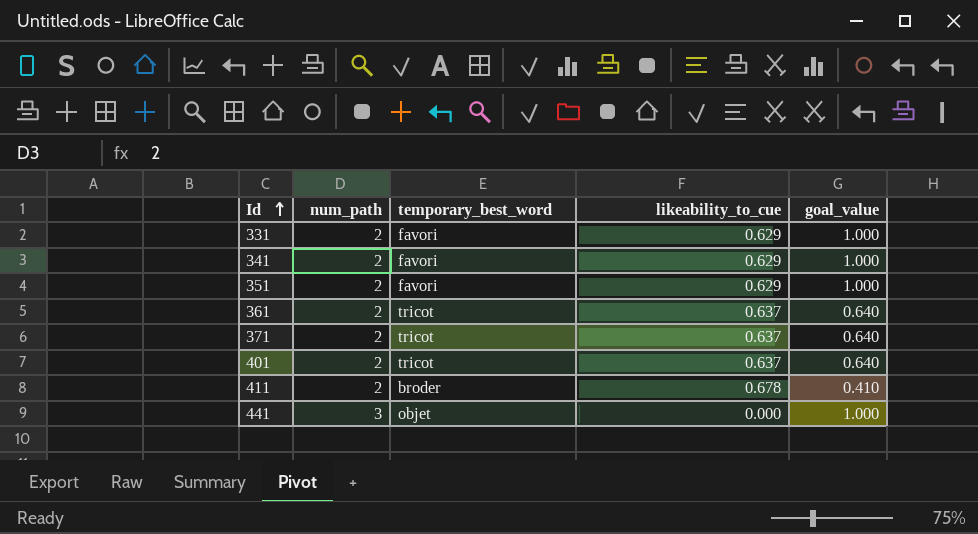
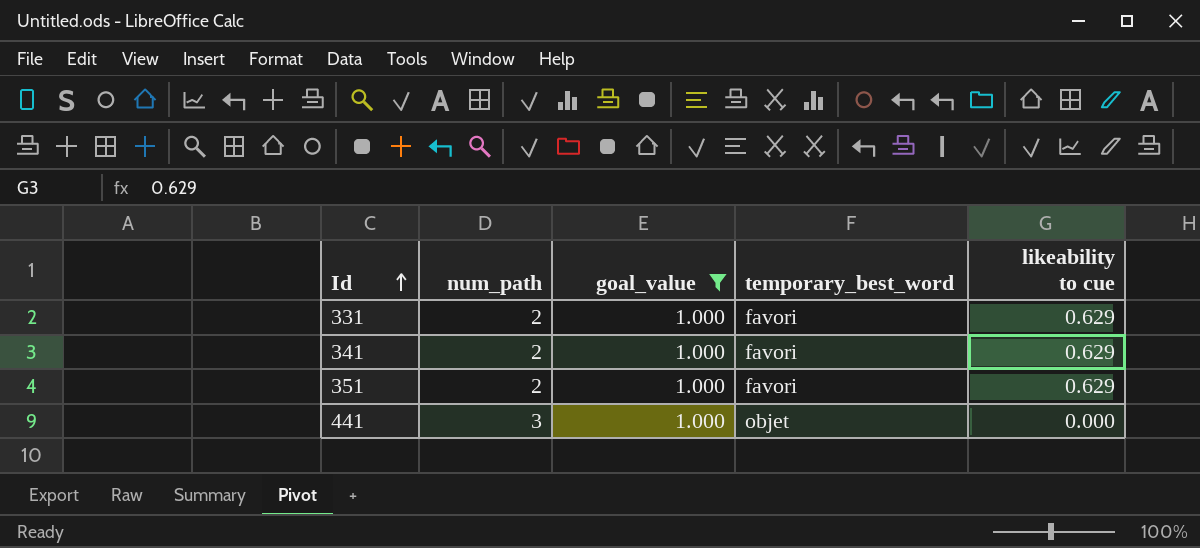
filter: none -> goal_value = 1.000
column goal_value | position: 5 -> 3
column name: likeability_to_cue -> likeability to cue

